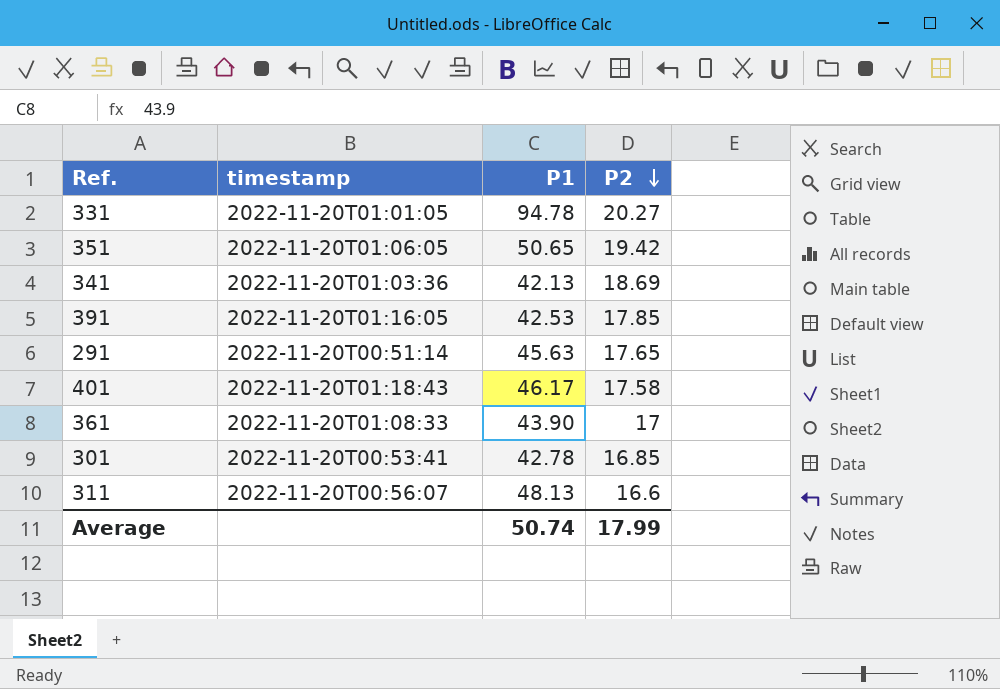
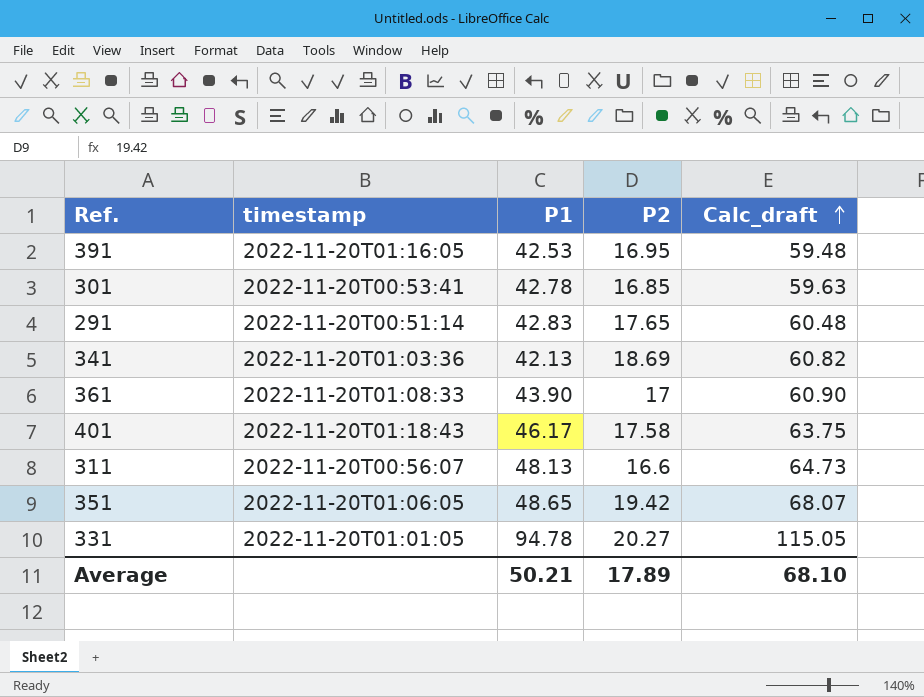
row order: P2 descending -> Calc_draft ascending
column Calc_draft | formula: none -> [P1] + [P2]
391 | P2: 17.85 -> 16.95
291 | P1: 45.63 -> 42.83
351 | P1: 50.65 -> 48.65
Average | P1: 50.74 -> 50.21
Average | P2: 17.99 -> 17.89

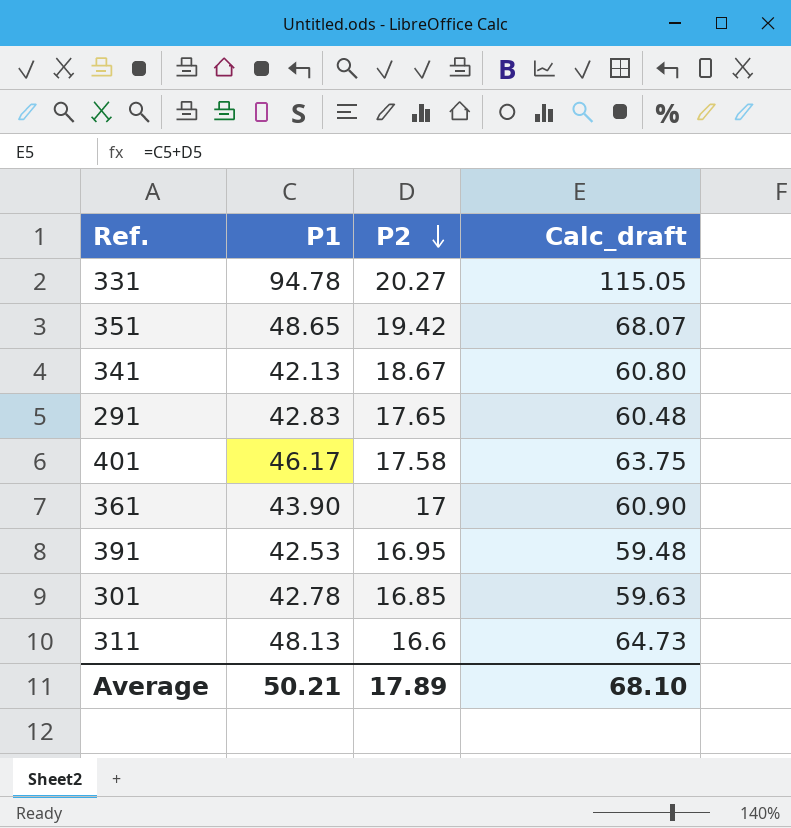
row order: Calc_draft ascending -> P2 descending
column timestamp | position: 2 -> none
341 | P2: 18.69 -> 18.67
341 | Calc_draft: 60.82 -> 60.80

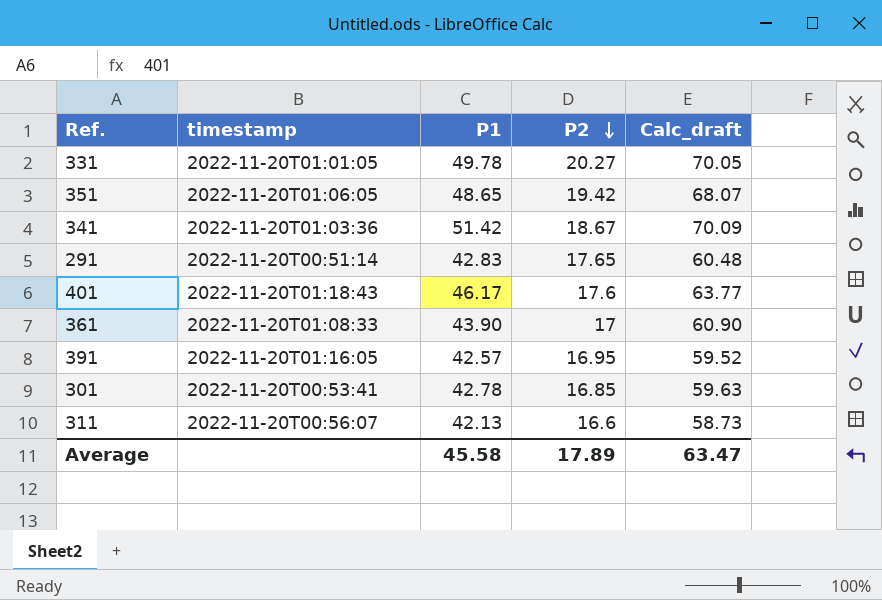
column timestamp | position: none -> 2
331 | P1: 94.78 -> 49.78
331 | Calc_draft: 115.05 -> 70.05
341 | P1: 42.13 -> 51.42
341 | Calc_draft: 60.80 -> 70.09
401 | P2: 17.58 -> 17.6
401 | Calc_draft: 63.75 -> 63.77
391 | P1: 42.53 -> 42.57
391 | Calc_draft: 59.48 -> 59.52
311 | P1: 48.13 -> 42.13
311 | Calc_draft: 64.73 -> 58.73
Average | P1: 50.21 -> 45.58
Average | Calc_draft: 68.10 -> 63.47

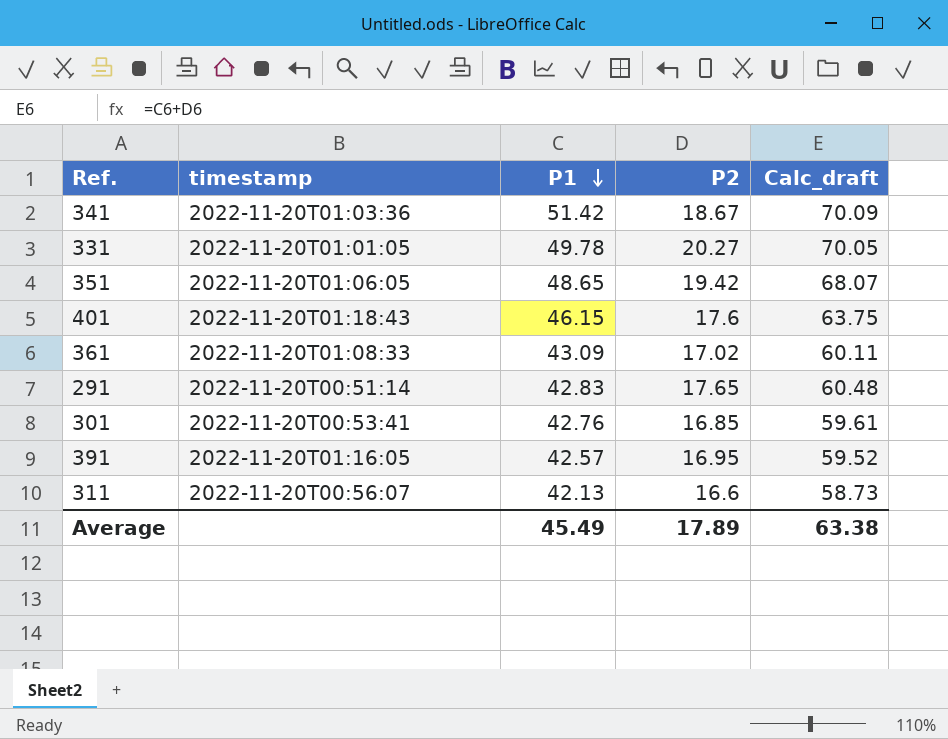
row order: P2 descending -> P1 descending
401 | P1: 46.17 -> 46.15
401 | Calc_draft: 63.77 -> 63.75
361 | P1: 43.90 -> 43.09
361 | P2: 17 -> 17.02
361 | Calc_draft: 60.90 -> 60.11
301 | P1: 42.78 -> 42.76
301 | Calc_draft: 59.63 -> 59.61
Average | P1: 45.58 -> 45.49
Average | Calc_draft: 63.47 -> 63.38

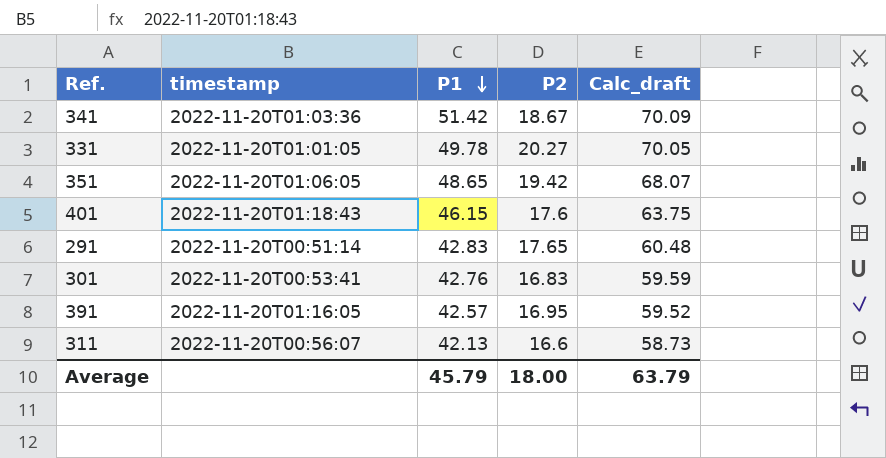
row 361: 2022-11-20T01:08:33 | 43.09 | 17.02 | 60.11 -> none
301 | P2: 16.85 -> 16.83
301 | Calc_draft: 59.61 -> 59.59
Average | P1: 45.49 -> 45.79
Average | P2: 17.89 -> 18.00
Average | Calc_draft: 63.38 -> 63.79

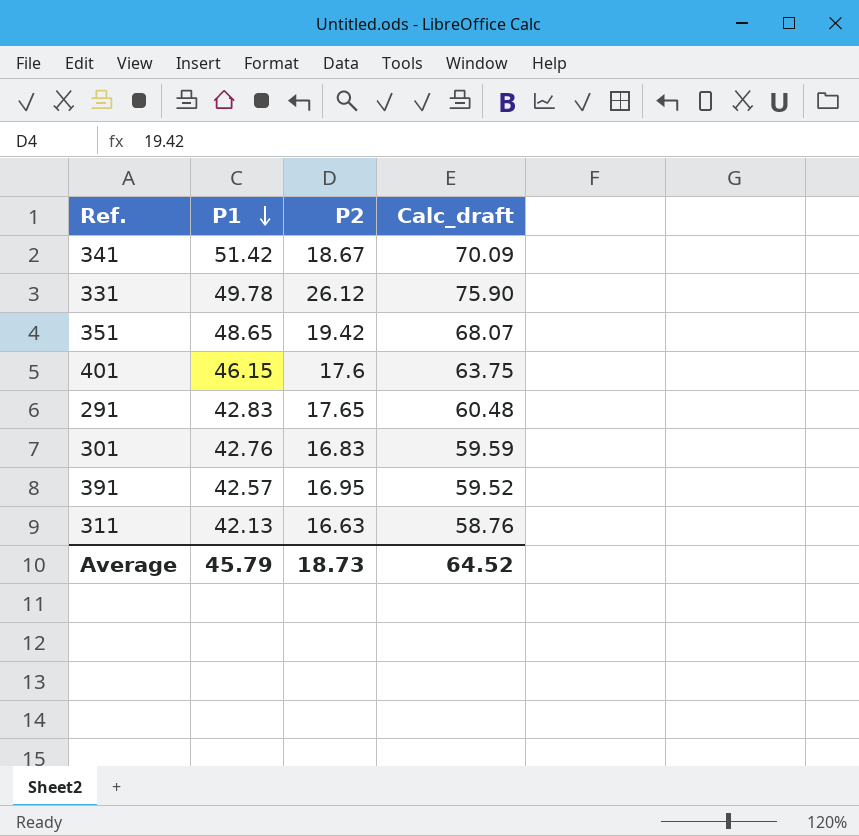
column timestamp | position: 2 -> none
331 | P2: 20.27 -> 26.12
331 | Calc_draft: 70.05 -> 75.90
311 | P2: 16.6 -> 16.63
311 | Calc_draft: 58.73 -> 58.76
Average | P2: 18.00 -> 18.73
Average | Calc_draft: 63.79 -> 64.52

